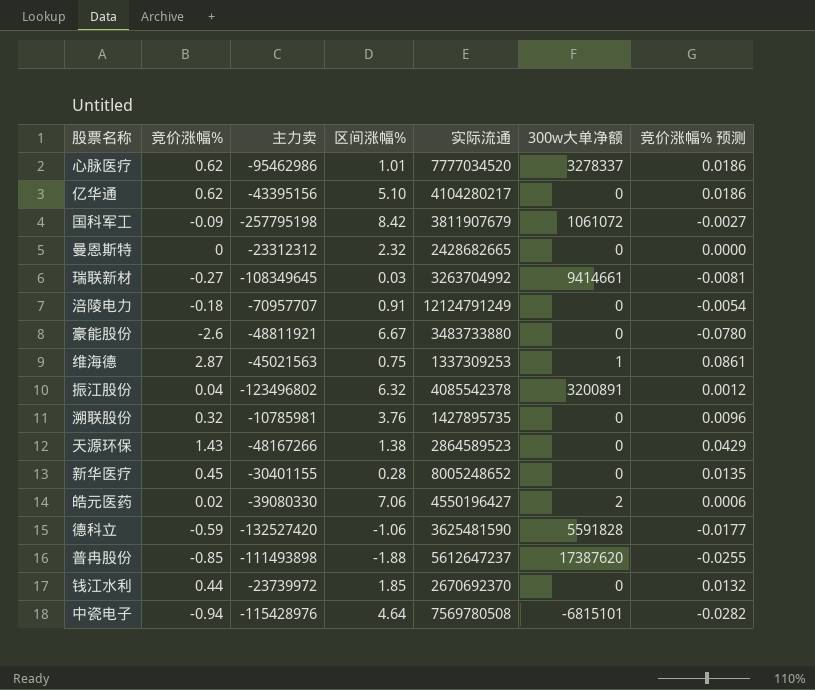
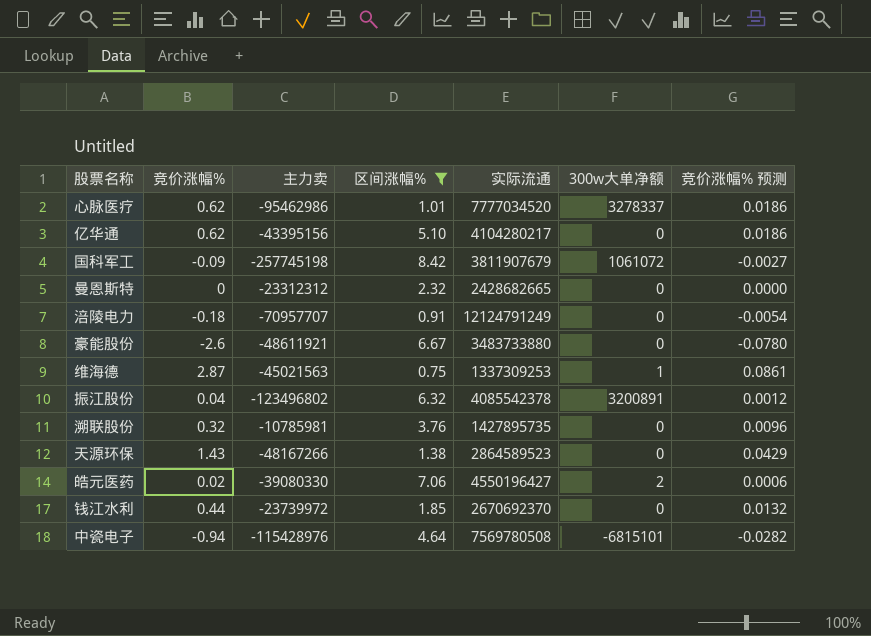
filter: none -> 区间涨幅% >= 0.75
国科军工 | 主力卖: -257795198 -> -257745198
豪能股份 | 主力卖: -48811921 -> -48611921

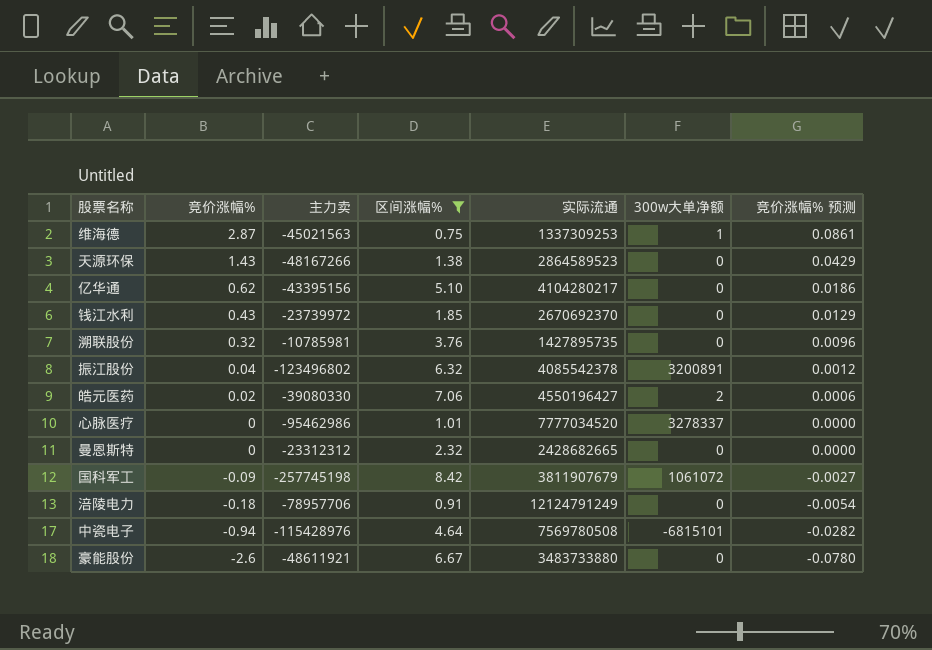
row order: none -> 竞价涨幅% descending
钱江水利 | 竞价涨幅%: 0.44 -> 0.43
钱江水利 | 竞价涨幅% 预测: 0.0132 -> 0.0129
心脉医疗 | 竞价涨幅%: 0.62 -> 0
心脉医疗 | 竞价涨幅% 预测: 0.0186 -> 0.0000
涪陵电力 | 主力卖: -70957707 -> -78957706

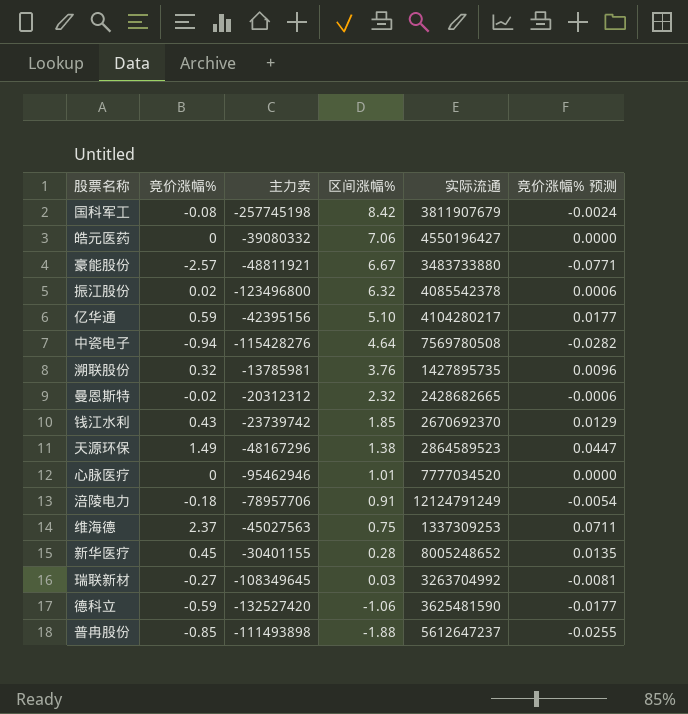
filter: 区间涨幅% >= 0.75 -> none
row order: 竞价涨幅% descending -> 区间涨幅% descending
column 300w大单净额 | position: 6 -> none
国科军工 | 竞价涨幅%: -0.09 -> -0.08
国科军工 | 竞价涨幅% 预测: -0.0027 -> -0.0024
皓元医药 | 竞价涨幅%: 0.02 -> 0
皓元医药 | 主力卖: -39080330 -> -39080332
皓元医药 | 竞价涨幅% 预测: 0.0006 -> 0.0000
豪能股份 | 竞价涨幅%: -2.6 -> -2.57
豪能股份 | 主力卖: -48611921 -> -48811921
豪能股份 | 竞价涨幅% 预测: -0.0780 -> -0.0771
振江股份 | 竞价涨幅%: 0.04 -> 0.02
振江股份 | 主力卖: -123496802 -> -123496800
振江股份 | 竞价涨幅% 预测: 0.0012 -> 0.0006
亿华通 | 竞价涨幅%: 0.62 -> 0.59
亿华通 | 主力卖: -43395156 -> -42395156
亿华通 | 竞价涨幅% 预测: 0.0186 -> 0.0177
中瓷电子 | 主力卖: -115428976 -> -115428276
溯联股份 | 主力卖: -10785981 -> -13785981
曼恩斯特 | 竞价涨幅%: 0 -> -0.02
曼恩斯特 | 主力卖: -23312312 -> -20312312
曼恩斯特 | 竞价涨幅% 预测: 0.0000 -> -0.0006
钱江水利 | 主力卖: -23739972 -> -23739742
天源环保 | 竞价涨幅%: 1.43 -> 1.49
天源环保 | 主力卖: -48167266 -> -48167296
天源环保 | 竞价涨幅% 预测: 0.0429 -> 0.0447
心脉医疗 | 主力卖: -95462986 -> -95462946
维海德 | 竞价涨幅%: 2.87 -> 2.37
维海德 | 主力卖: -45021563 -> -45027563
维海德 | 竞价涨幅% 预测: 0.0861 -> 0.0711

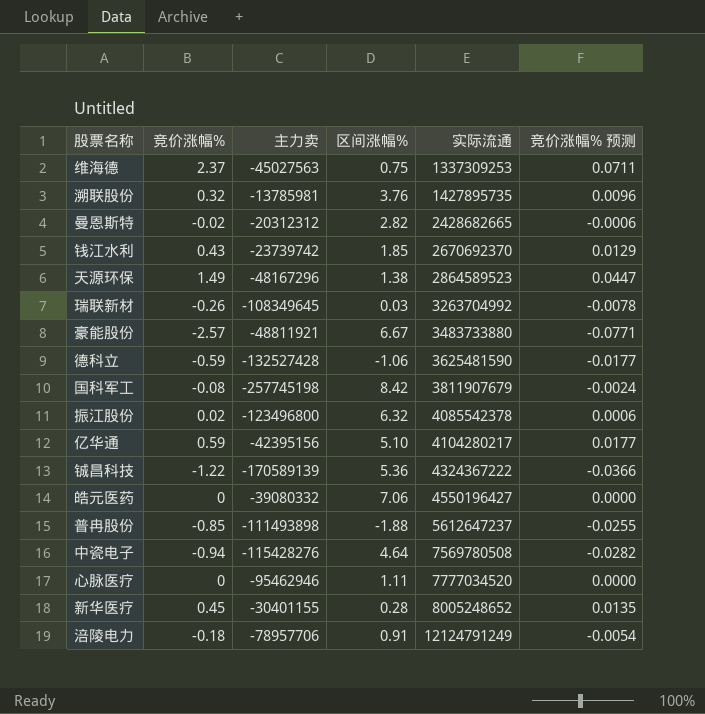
row order: 区间涨幅% descending -> 实际流通 ascending
曼恩斯特 | 区间涨幅%: 2.32 -> 2.82
瑞联新材 | 竞价涨幅%: -0.27 -> -0.26
瑞联新材 | 竞价涨幅% 预测: -0.0081 -> -0.0078
德科立 | 主力卖: -132527420 -> -132527428
row 铖昌科技: none -> -1.22 | -170589139 | 5.36 | 4324367222 | -0.0366
心脉医疗 | 区间涨幅%: 1.01 -> 1.11

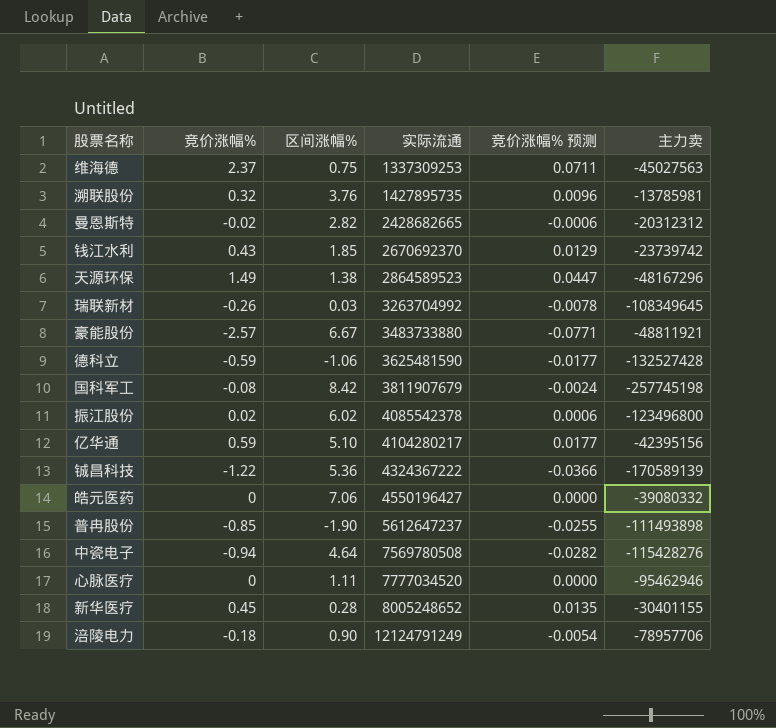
column 主力卖 | position: 3 -> 6
振江股份 | 区间涨幅%: 6.32 -> 6.02
普冉股份 | 区间涨幅%: -1.88 -> -1.90
涪陵电力 | 区间涨幅%: 0.91 -> 0.90

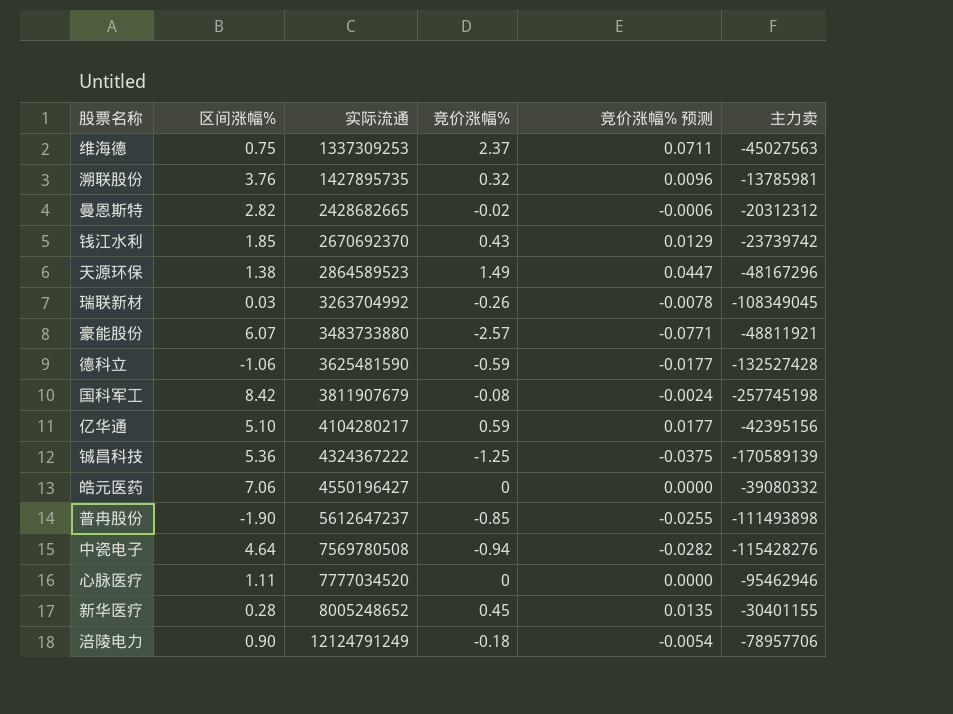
column 竞价涨幅% | position: 2 -> 4
row 振江股份: 0.02 | 6.02 | 4085542378 | 0.0006 | -123496800 -> none
瑞联新材 | 主力卖: -108349645 -> -108349045
豪能股份 | 区间涨幅%: 6.67 -> 6.07
铖昌科技 | 竞价涨幅%: -1.22 -> -1.25
铖昌科技 | 竞价涨幅% 预测: -0.0366 -> -0.0375

